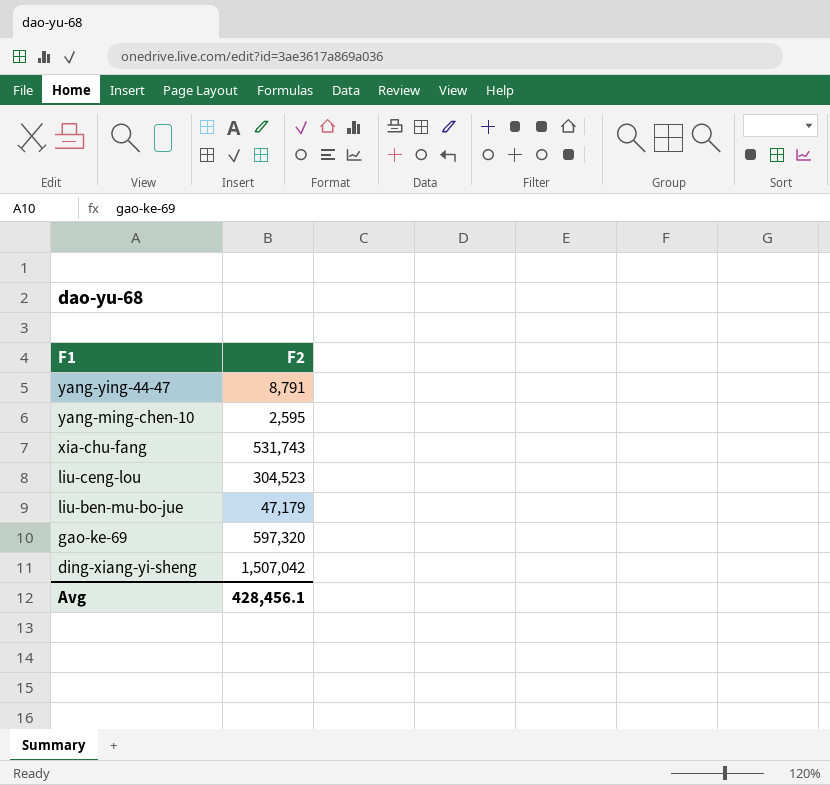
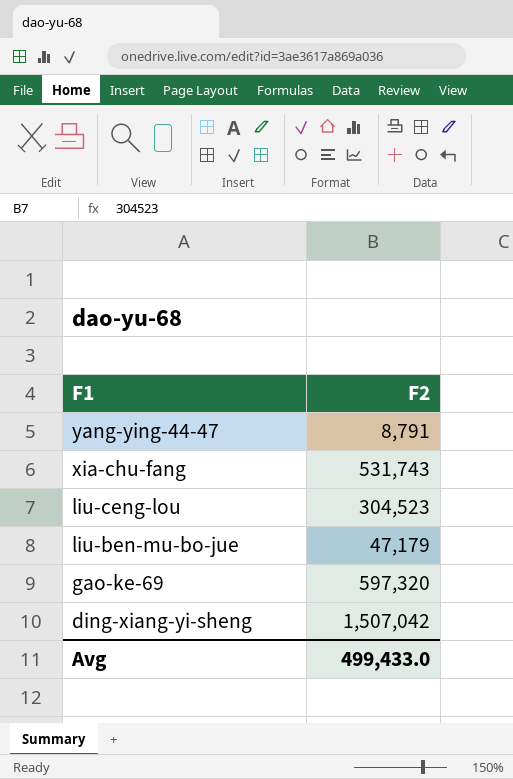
row yang-ming-chen-10: 2,595 -> none
Avg | F2: 428,456.1 -> 499,433.0

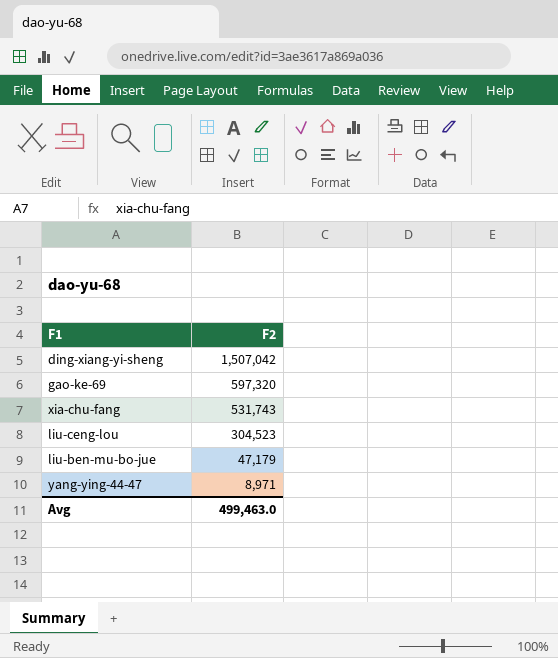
row order: F1 descending -> F2 descending
yang-ying-44-47 | F2: 8,791 -> 8,971
Avg | F2: 499,433.0 -> 499,463.0

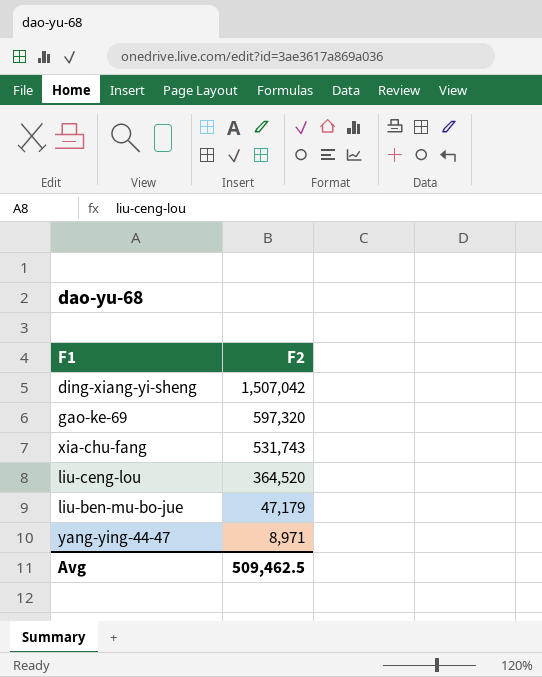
liu-ceng-lou | F2: 304,523 -> 364,520
Avg | F2: 499,463.0 -> 509,462.5

